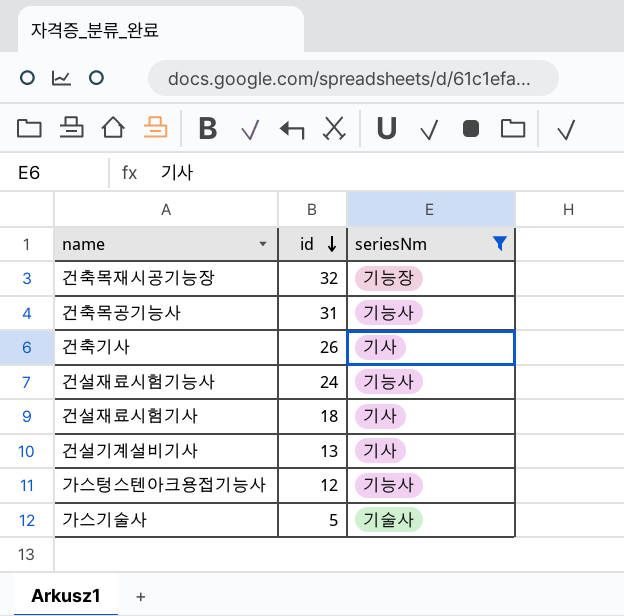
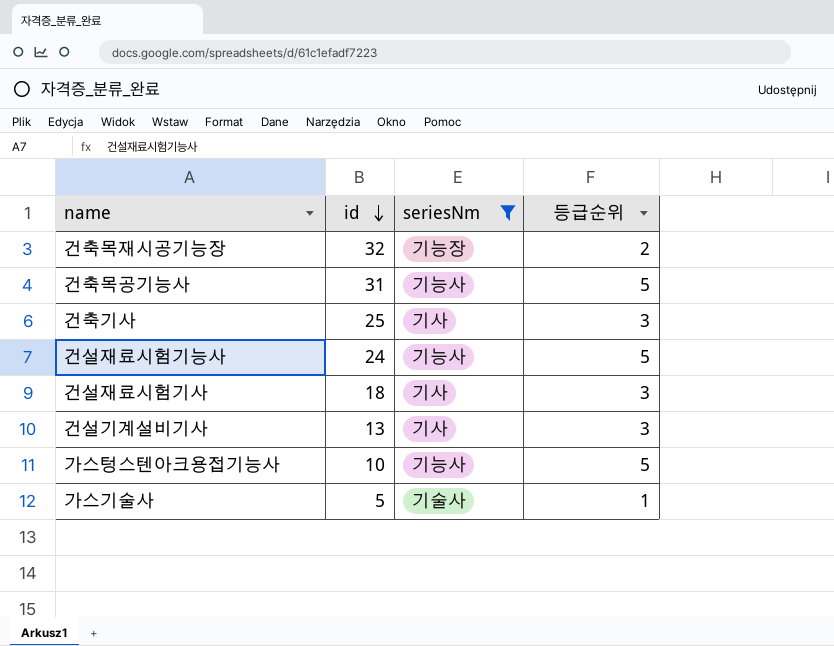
column 등급순위 | position: none -> 4
건축기사 | id: 26 -> 25
가스텅스텐아크용접기능사 | id: 12 -> 10

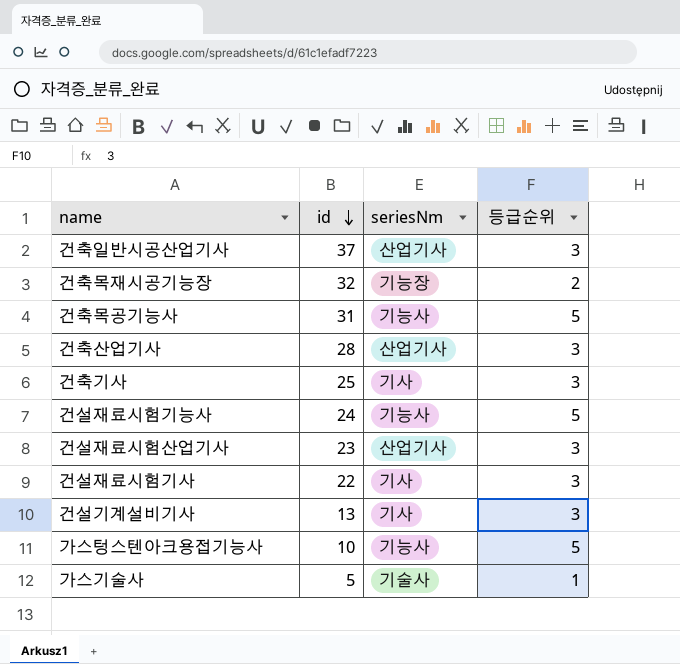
filter: seriesNm != 산업기사 -> none
건설재료시험기사 | id: 18 -> 22

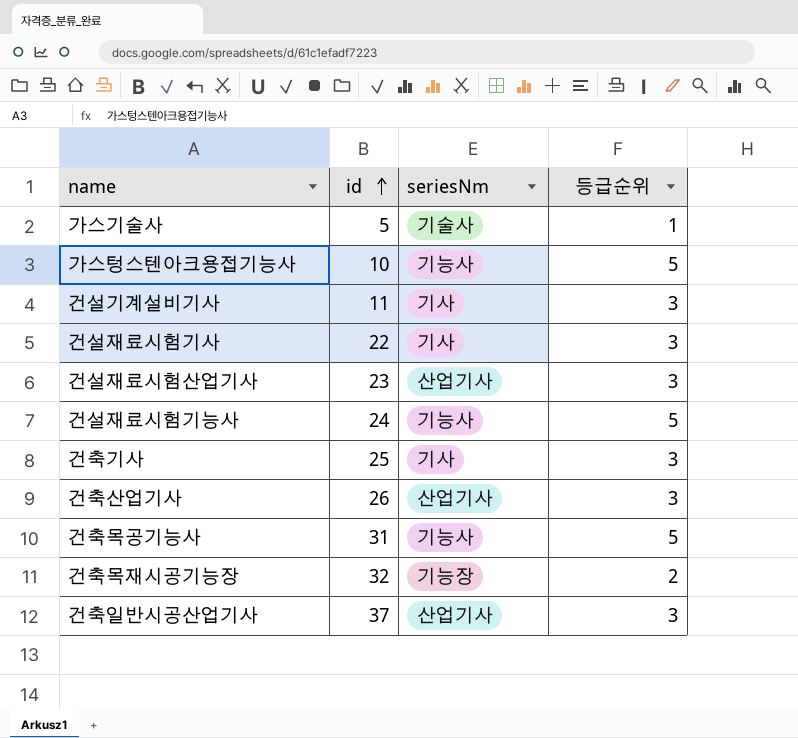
row order: id descending -> id ascending
건설기계설비기사 | id: 13 -> 11
건축산업기사 | id: 28 -> 26

